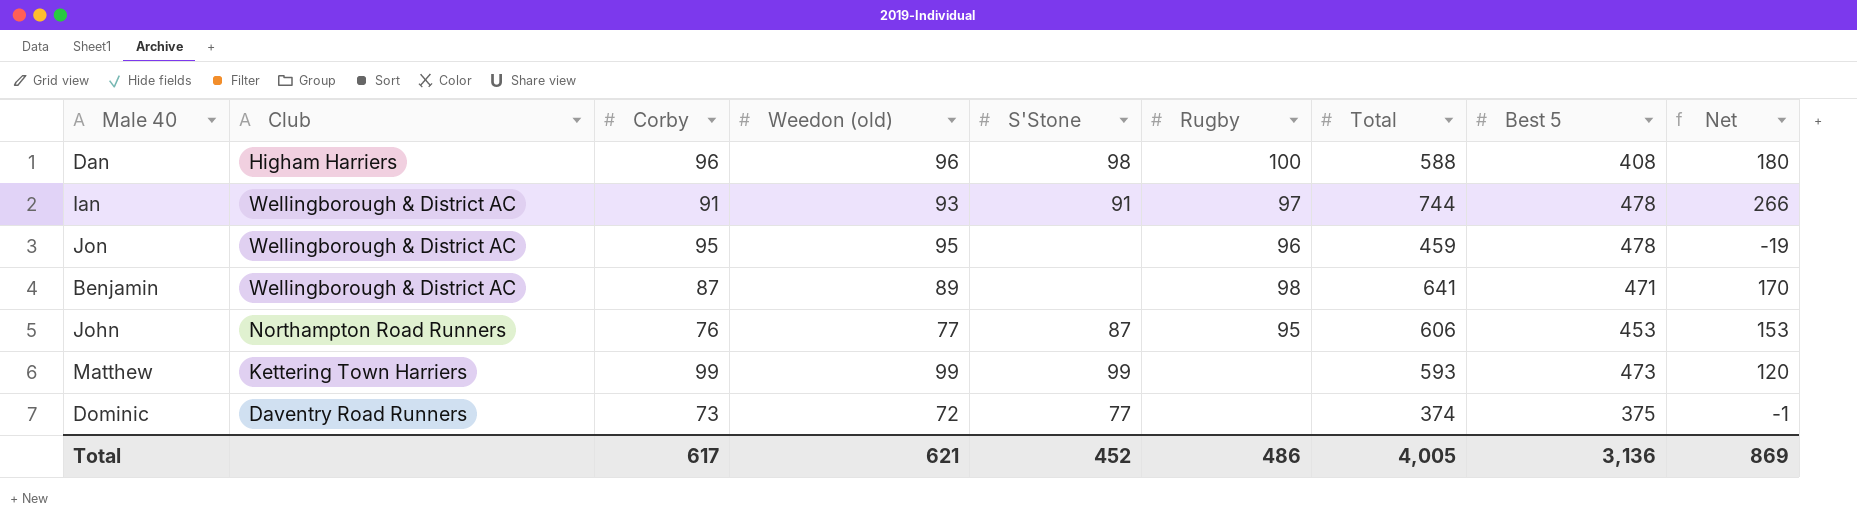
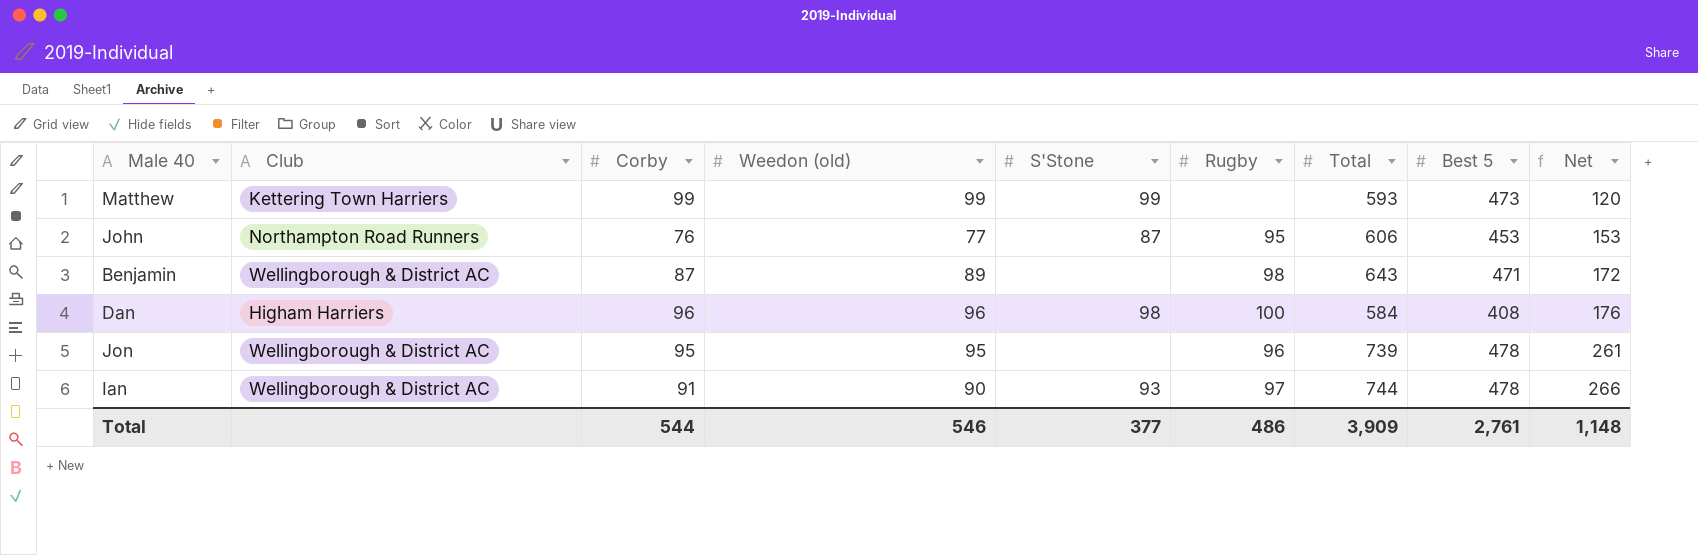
row order: none -> Net ascending
row Dominic: Daventry Road Runners | 73 | 72 | 77 | none | 374 | 375 | -1 -> none
Benjamin | Total: 641 -> 643
Benjamin | Net: 170 -> 172
Dan | Total: 588 -> 584
Dan | Net: 180 -> 176
Jon | Total: 459 -> 739
Jon | Net: -19 -> 261
Ian | Weedon (old): 93 -> 90
Ian | S'Stone: 91 -> 93
Total | Corby: 617 -> 544
Total | Weedon (old): 621 -> 546
Total | S'Stone: 452 -> 377
Total | Total: 4,005 -> 3,909
Total | Best 5: 3,136 -> 2,761
Total | Net: 869 -> 1,148

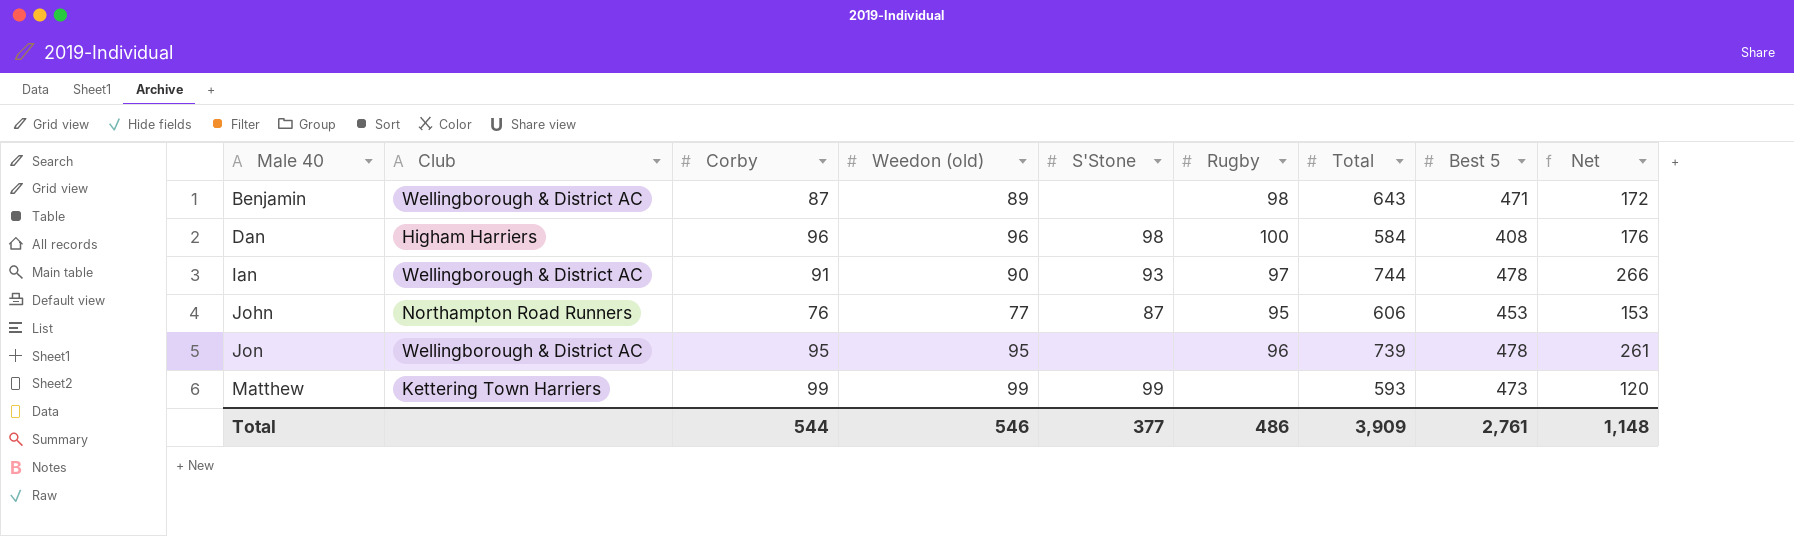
row order: Net ascending -> Male 40 ascending

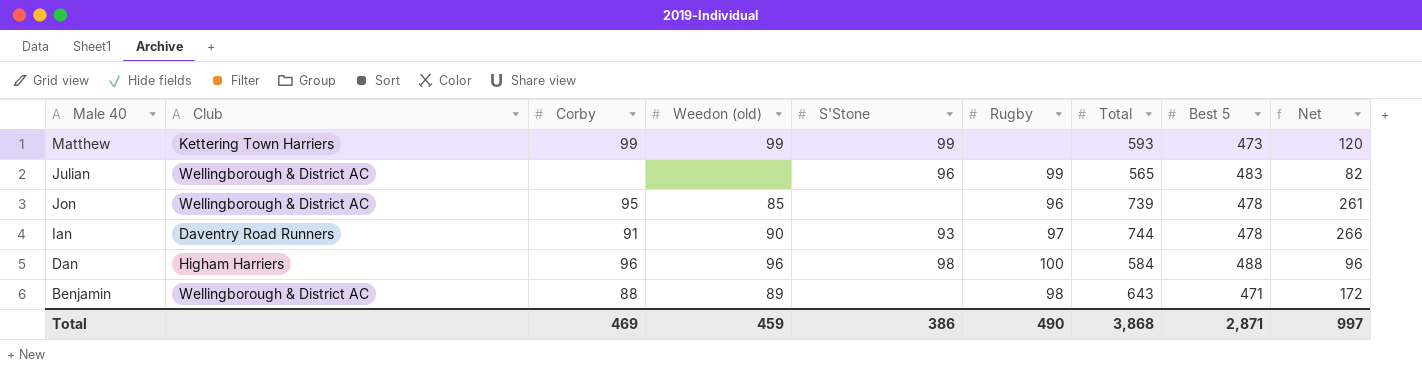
row order: Male 40 ascending -> Male 40 descending
row John: Northampton Road Runners | 76 | 77 | 87 | 95 | 606 | 453 | 153 -> none
row Julian: none -> Wellingborough & District AC | none | none | 96 | 99 | 565 | 483 | 82
Jon | Weedon (old): 95 -> 85
Ian | Club: Wellingborough & District AC -> Daventry Road Runners
Dan | Best 5: 408 -> 488
Dan | Net: 176 -> 96
Benjamin | Corby: 87 -> 88
Total | Corby: 544 -> 469
Total | Weedon (old): 546 -> 459
Total | S'Stone: 377 -> 386
Total | Rugby: 486 -> 490
Total | Total: 3,909 -> 3,868
Total | Best 5: 2,761 -> 2,871
Total | Net: 1,148 -> 997

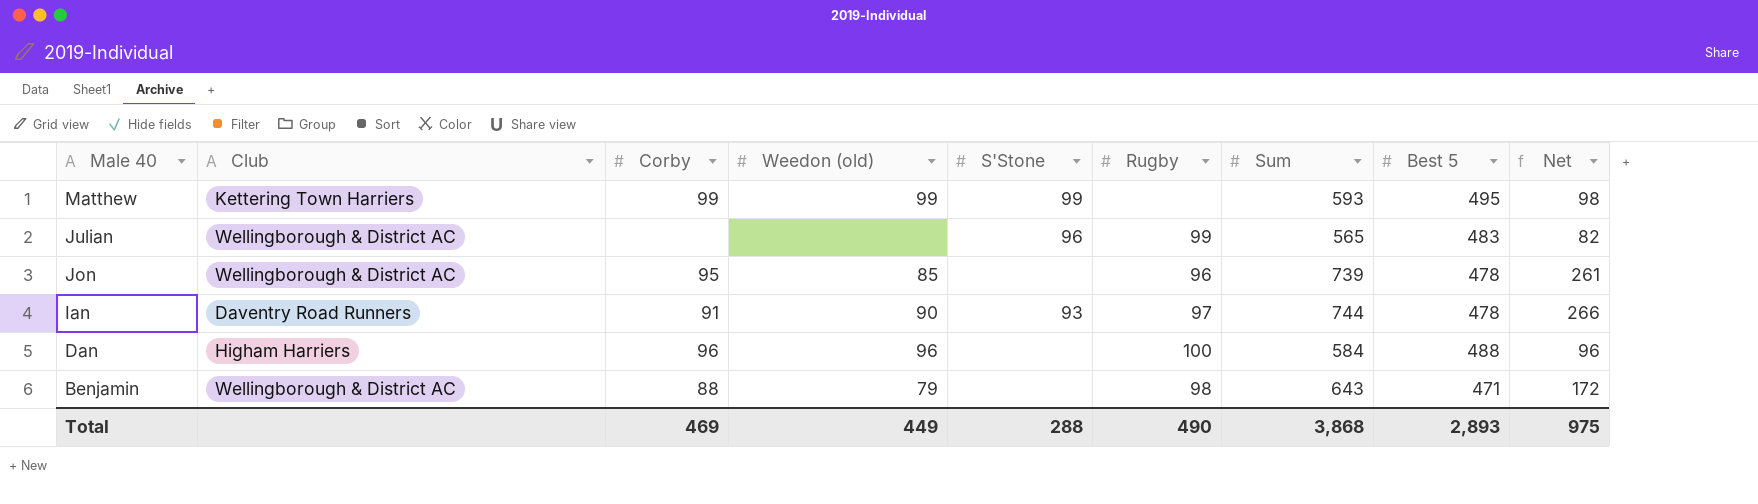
column name: Total -> Sum
Matthew | Best 5: 473 -> 495
Matthew | Net: 120 -> 98
Dan | S'Stone: 98 -> none
Benjamin | Weedon (old): 89 -> 79
Total | Weedon (old): 459 -> 449
Total | S'Stone: 386 -> 288
Total | Best 5: 2,871 -> 2,893
Total | Net: 997 -> 975

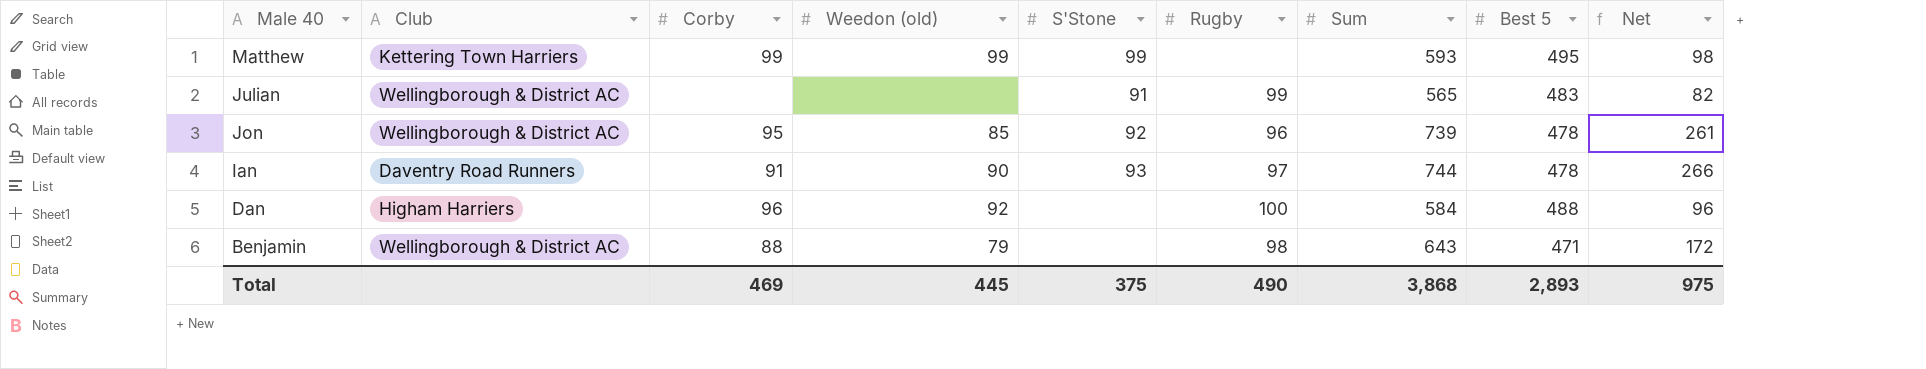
Julian | S'Stone: 96 -> 91
Jon | S'Stone: none -> 92
Dan | Weedon (old): 96 -> 92
Total | Weedon (old): 449 -> 445
Total | S'Stone: 288 -> 375

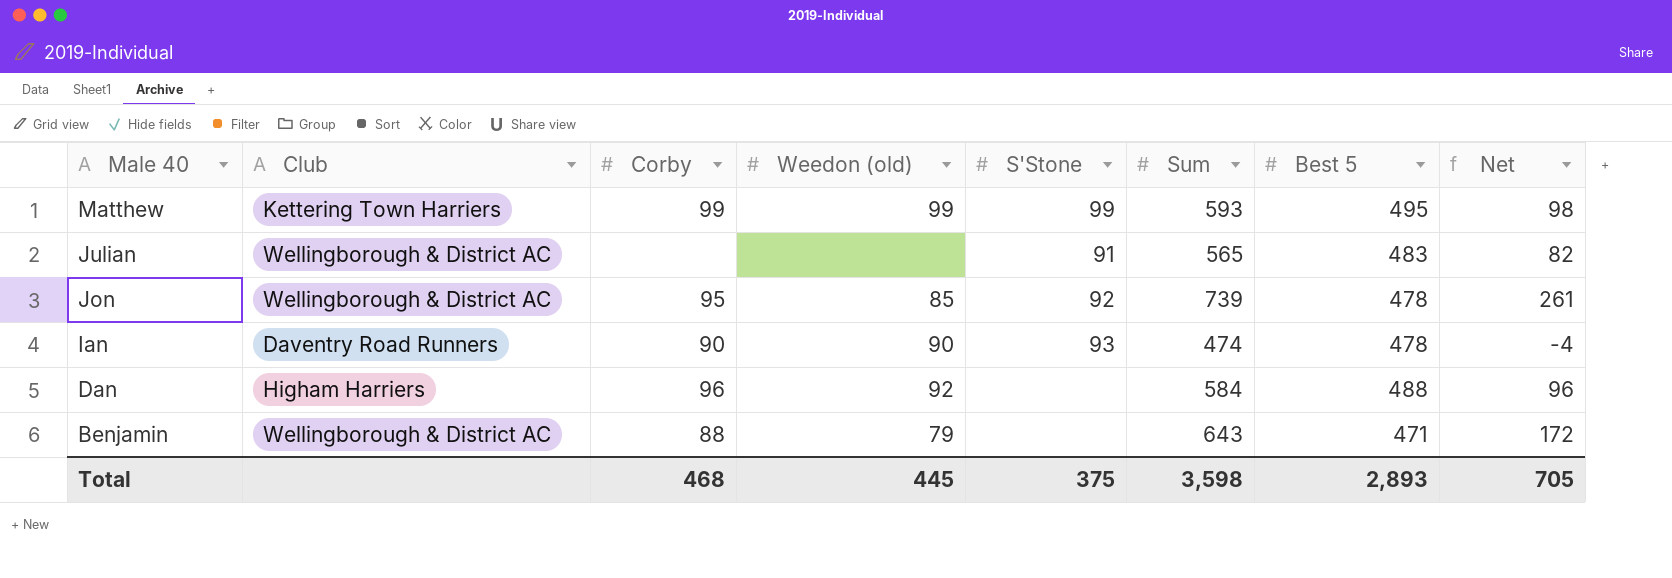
column Rugby | position: 6 -> none
Ian | Corby: 91 -> 90
Ian | Sum: 744 -> 474
Ian | Net: 266 -> -4
Total | Corby: 469 -> 468
Total | Sum: 3,868 -> 3,598
Total | Net: 975 -> 705

